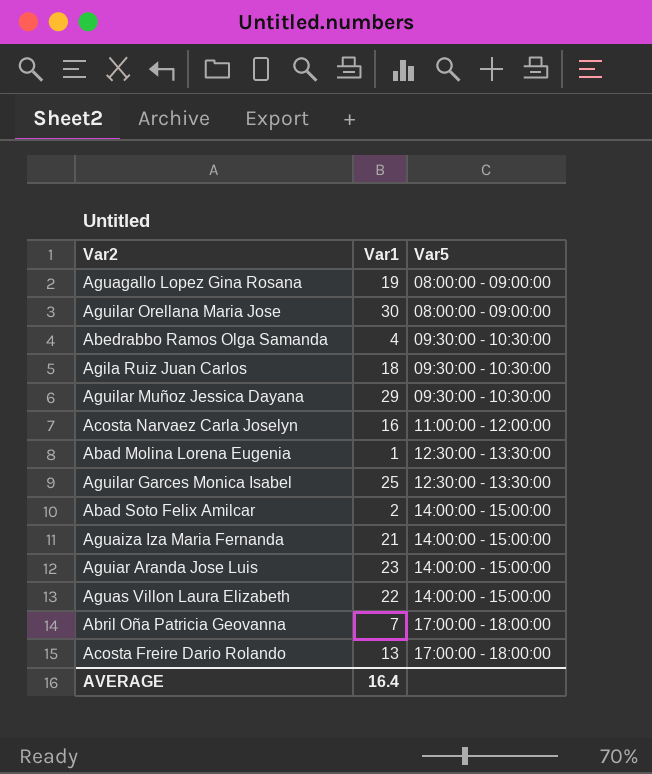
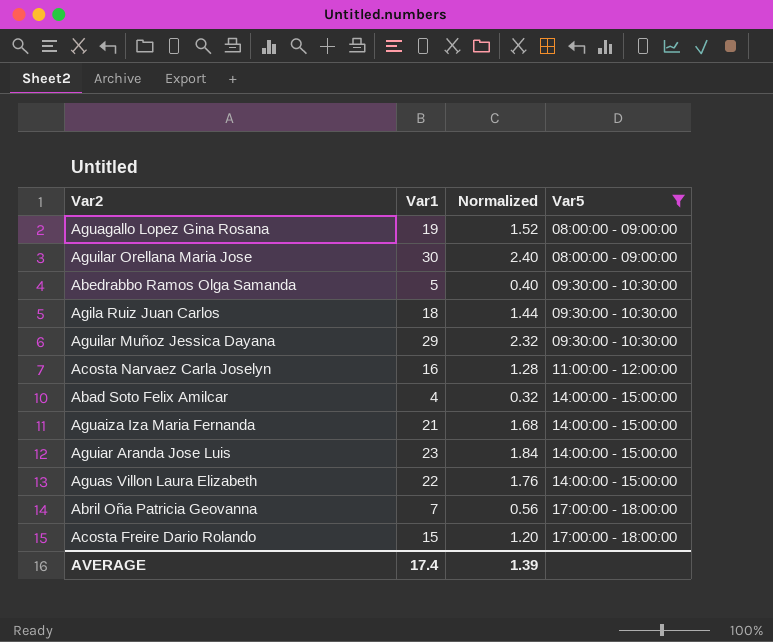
filter: none -> Var5 != 12:30:00 - 13:30:00
column Normalized | formula: none -> [Var1] * 0.08
Abedrabbo Ramos Olga Samanda | Var1: 4 -> 5
Abad Soto Felix Amilcar | Var1: 2 -> 4
Acosta Freire Dario Rolando | Var1: 13 -> 15
AVERAGE | Var1: 16.4 -> 17.4

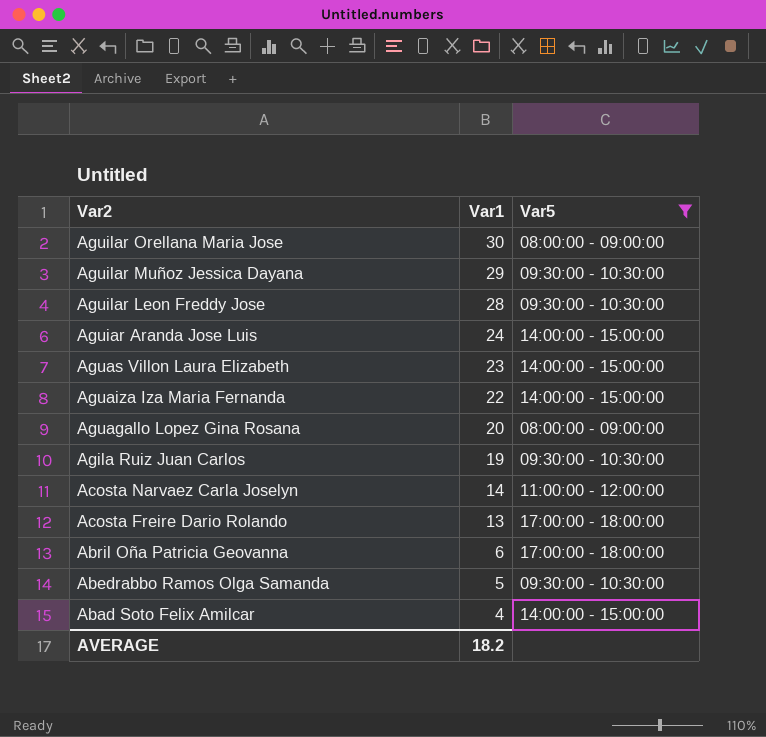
row order: Var5 ascending -> Var2 descending
column Normalized | formula: [Var1] * 0.08 -> none
row Aguilar Leon Freddy Jose: none -> 28 | 09:30:00 - 10:30:00
Aguiar Aranda Jose Luis | Var1: 23 -> 24
Aguas Villon Laura Elizabeth | Var1: 22 -> 23
Aguaiza Iza Maria Fernanda | Var1: 21 -> 22
Aguagallo Lopez Gina Rosana | Var1: 19 -> 20
Agila Ruiz Juan Carlos | Var1: 18 -> 19
Acosta Narvaez Carla Joselyn | Var1: 16 -> 14
Acosta Freire Dario Rolando | Var1: 15 -> 13
Abril Oña Patricia Geovanna | Var1: 7 -> 6
AVERAGE | Var1: 17.4 -> 18.2

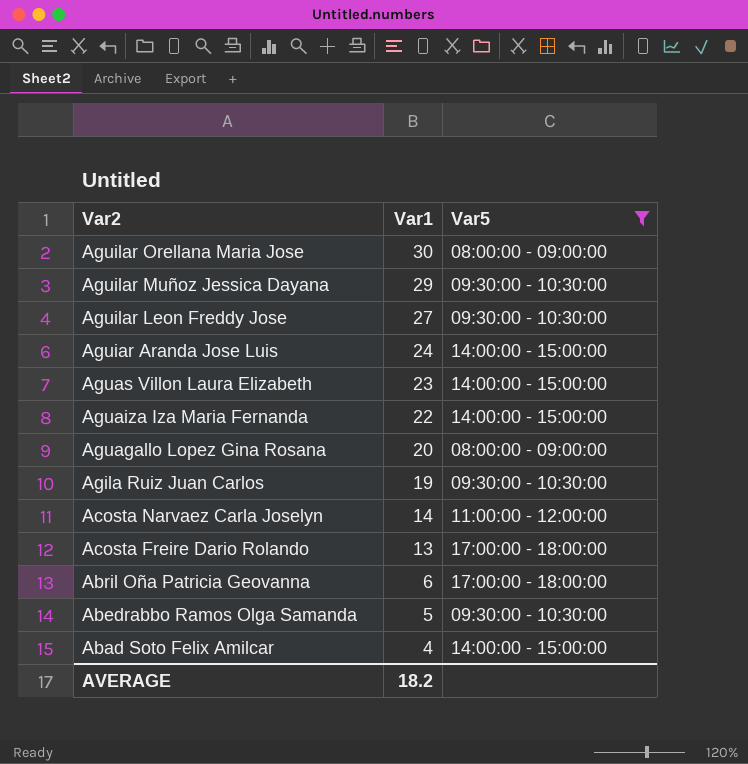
Aguilar Leon Freddy Jose | Var1: 28 -> 27

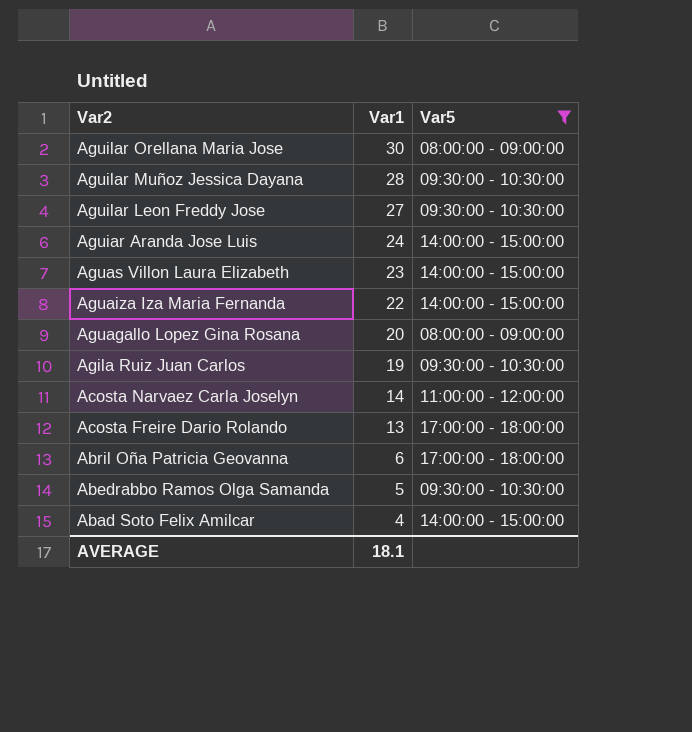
Aguilar Muñoz Jessica Dayana | Var1: 29 -> 28
AVERAGE | Var1: 18.2 -> 18.1

